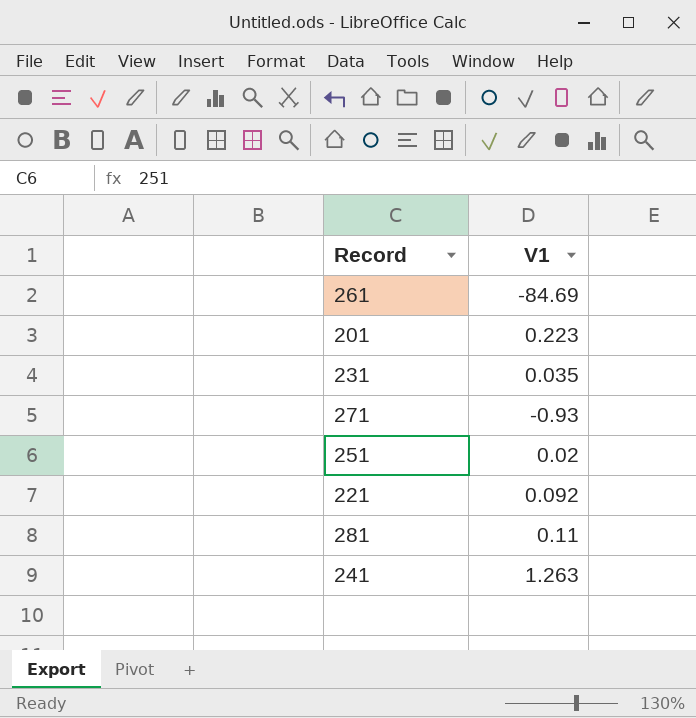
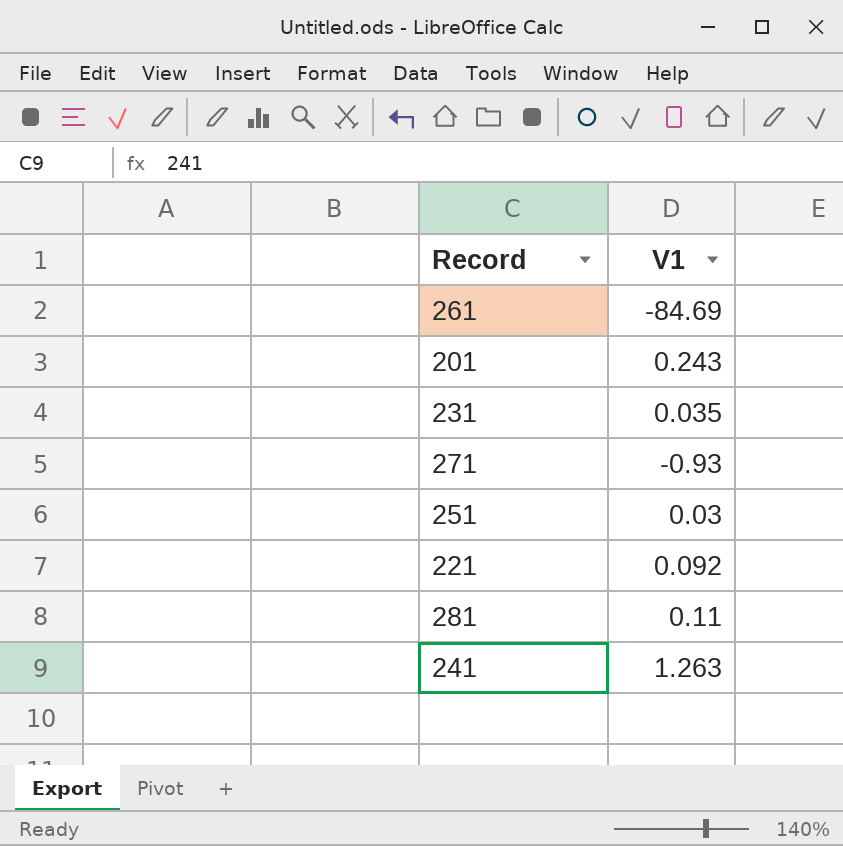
201 | V1: 0.223 -> 0.243
251 | V1: 0.02 -> 0.03

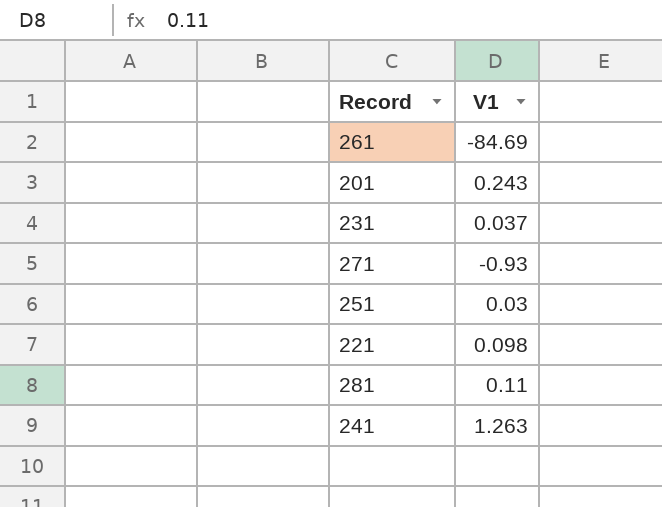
231 | V1: 0.035 -> 0.037
221 | V1: 0.092 -> 0.098

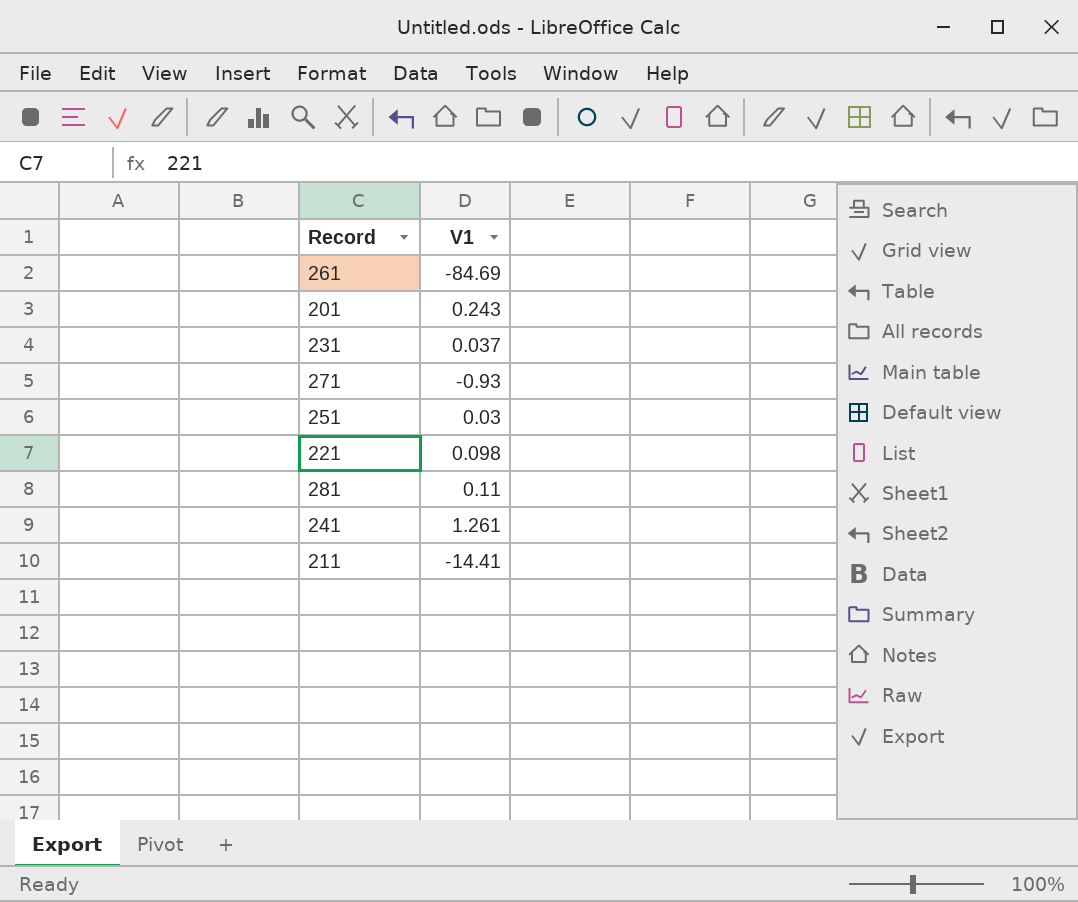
241 | V1: 1.263 -> 1.261
row 211: none -> -14.41

